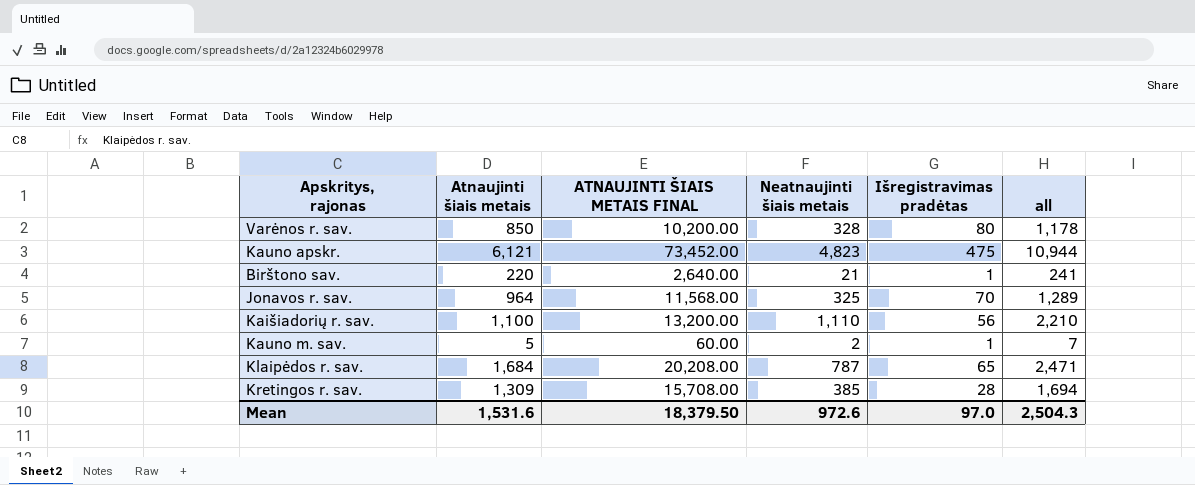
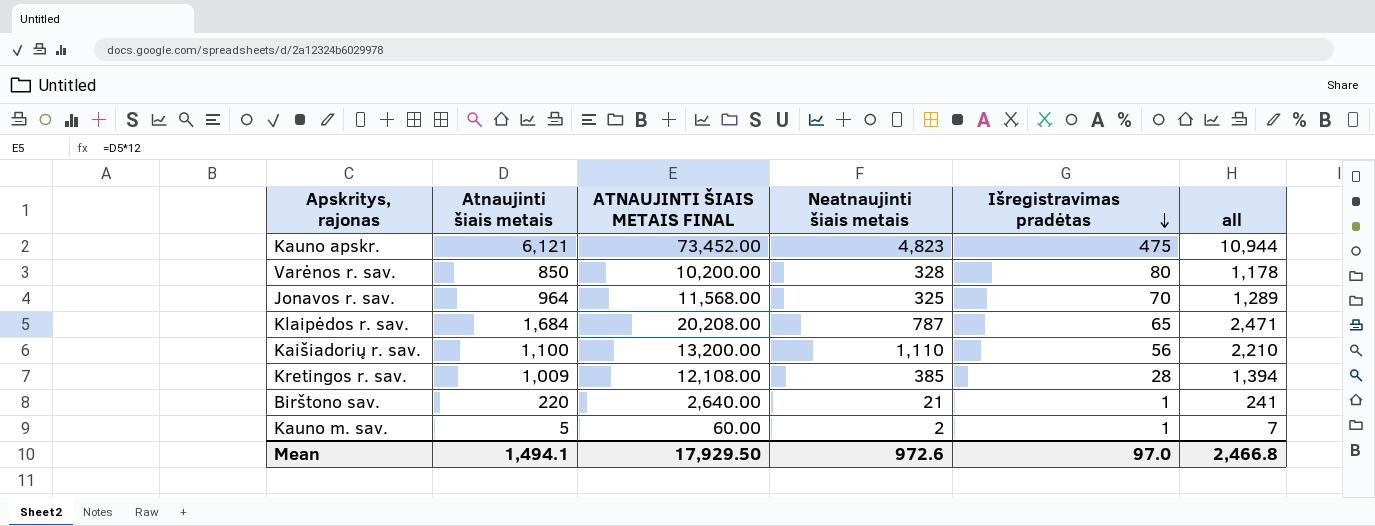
row order: none -> Išregistravimas pradėtas descending
Kretingos r. sav. | Atnaujinti šiais metais: 1,309 -> 1,009
Kretingos r. sav. | ATNAUJINTI ŠIAIS METAIS FINAL: 15,708.00 -> 12,108.00
Kretingos r. sav. | all: 1,694 -> 1,394
Mean | Atnaujinti šiais metais: 1,531.6 -> 1,494.1
Mean | ATNAUJINTI ŠIAIS METAIS FINAL: 18,379.50 -> 17,929.50
Mean | all: 2,504.3 -> 2,466.8

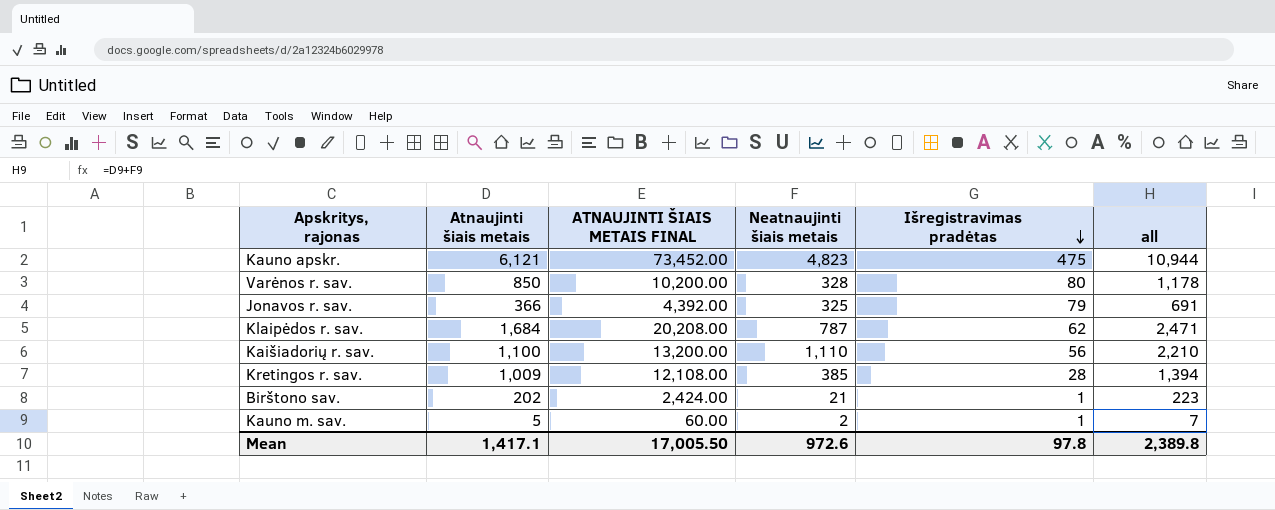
Jonavos r. sav. | Atnaujinti šiais metais: 964 -> 366
Jonavos r. sav. | ATNAUJINTI ŠIAIS METAIS FINAL: 11,568.00 -> 4,392.00
Jonavos r. sav. | Išregistravimas pradėtas: 70 -> 79
Jonavos r. sav. | all: 1,289 -> 691
Klaipėdos r. sav. | Išregistravimas pradėtas: 65 -> 62
Birštono sav. | Atnaujinti šiais metais: 220 -> 202
Birštono sav. | ATNAUJINTI ŠIAIS METAIS FINAL: 2,640.00 -> 2,424.00
Birštono sav. | all: 241 -> 223
Mean | Atnaujinti šiais metais: 1,494.1 -> 1,417.1
Mean | ATNAUJINTI ŠIAIS METAIS FINAL: 17,929.50 -> 17,005.50
Mean | Išregistravimas pradėtas: 97.0 -> 97.8
Mean | all: 2,466.8 -> 2,389.8

